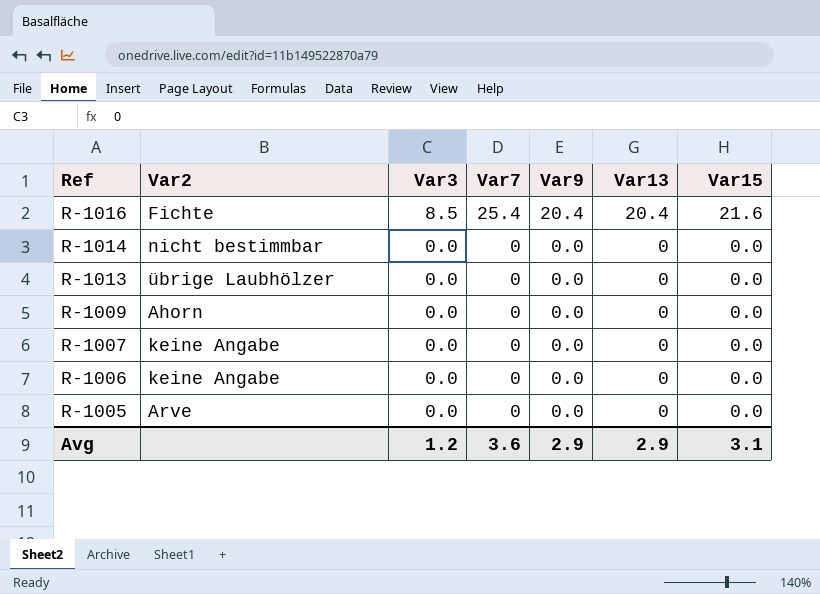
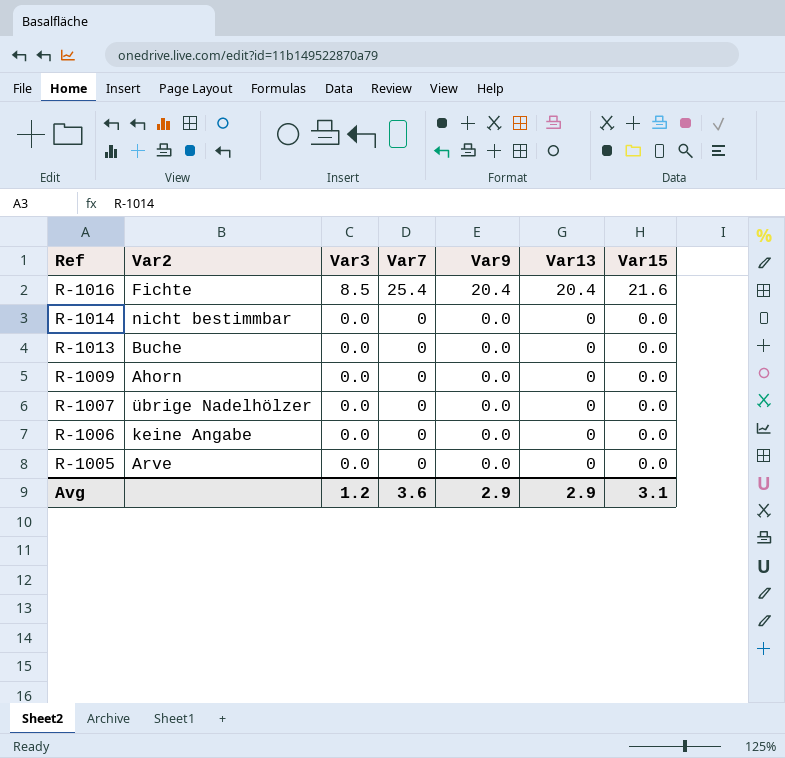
R-1013 | Var2: übrige Laubhölzer -> Buche
R-1007 | Var2: keine Angabe -> übrige Nadelhölzer

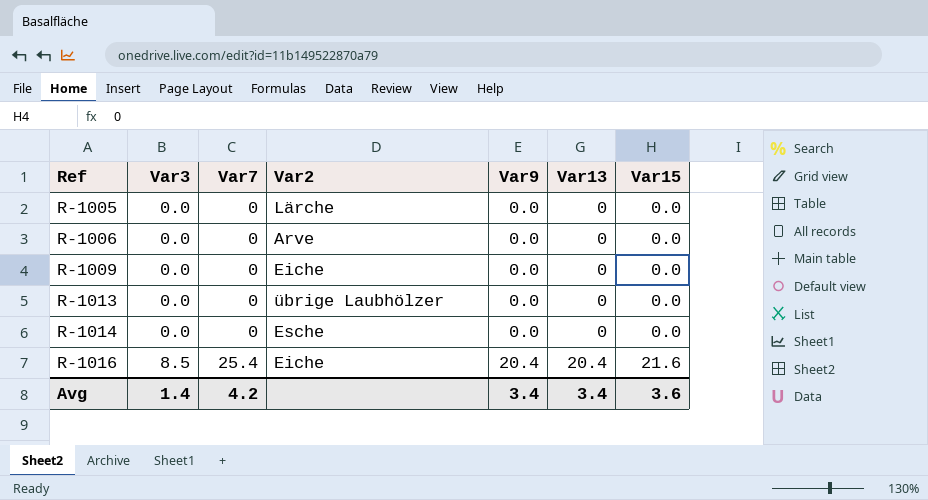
row order: Ref descending -> Ref ascending
column Var2 | position: 2 -> 4
row R-1007: übrige Nadelhölzer | 0.0 | 0 | 0.0 | 0 | 0.0 -> none
R-1005 | Var2: Arve -> Lärche
R-1006 | Var2: keine Angabe -> Arve
R-1009 | Var2: Ahorn -> Eiche
R-1013 | Var2: Buche -> übrige Laubhölzer
R-1014 | Var2: nicht bestimmbar -> Esche
R-1016 | Var2: Fichte -> Eiche
Avg | Var3: 1.2 -> 1.4
Avg | Var7: 3.6 -> 4.2
Avg | Var9: 2.9 -> 3.4
Avg | Var13: 2.9 -> 3.4
Avg | Var15: 3.1 -> 3.6

